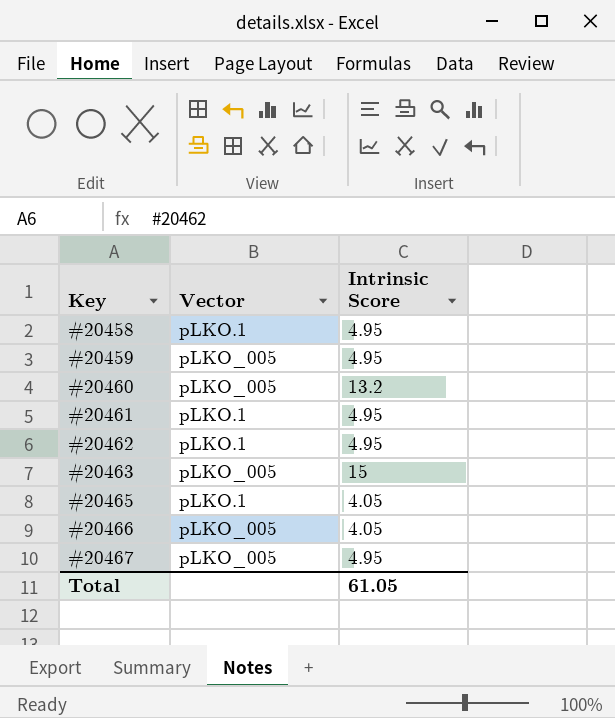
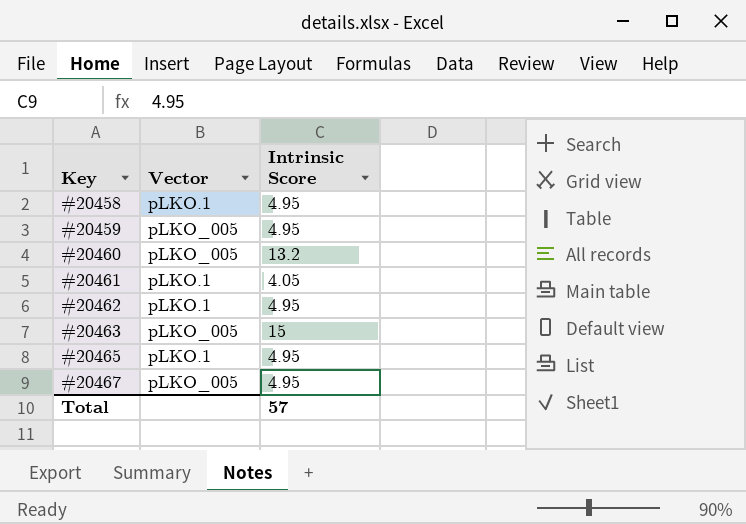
row #20466: pLKO_005 | 4.05 -> none
#20461 | Intrinsic Score: 4.95 -> 4.05
#20465 | Intrinsic Score: 4.05 -> 4.95
Total | Intrinsic Score: 61.05 -> 57

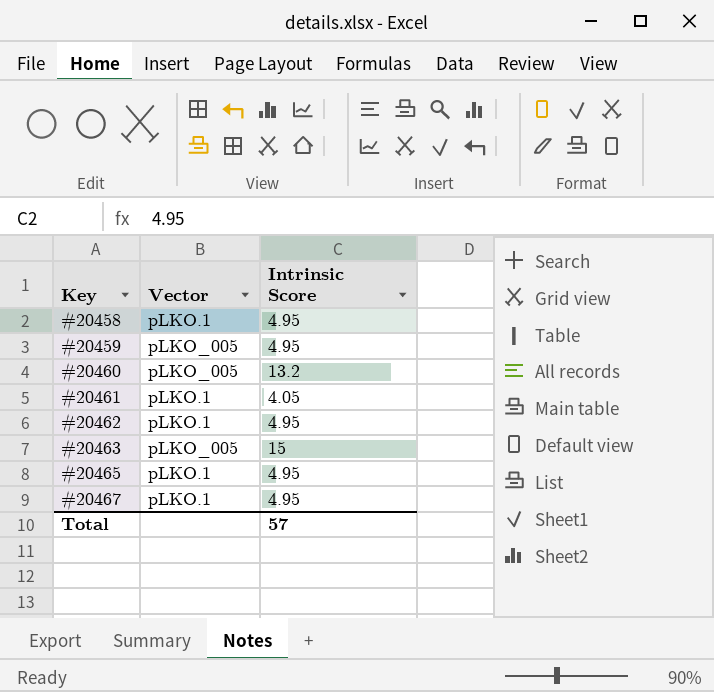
#20467 | Vector: pLKO_005 -> pLKO.1

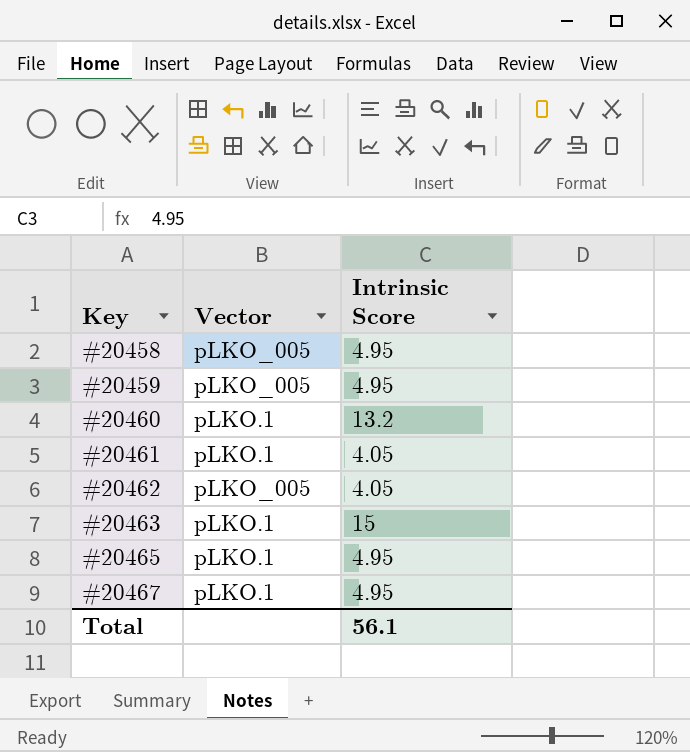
#20458 | Vector: pLKO.1 -> pLKO_005
#20460 | Vector: pLKO_005 -> pLKO.1
#20462 | Vector: pLKO.1 -> pLKO_005
#20462 | Intrinsic Score: 4.95 -> 4.05
#20463 | Vector: pLKO_005 -> pLKO.1
Total | Intrinsic Score: 57 -> 56.1

